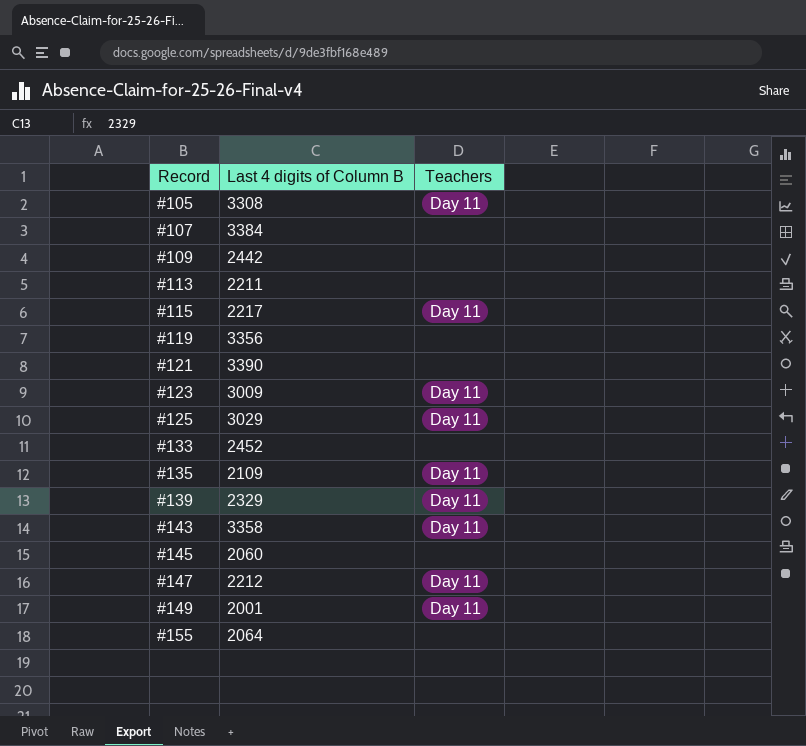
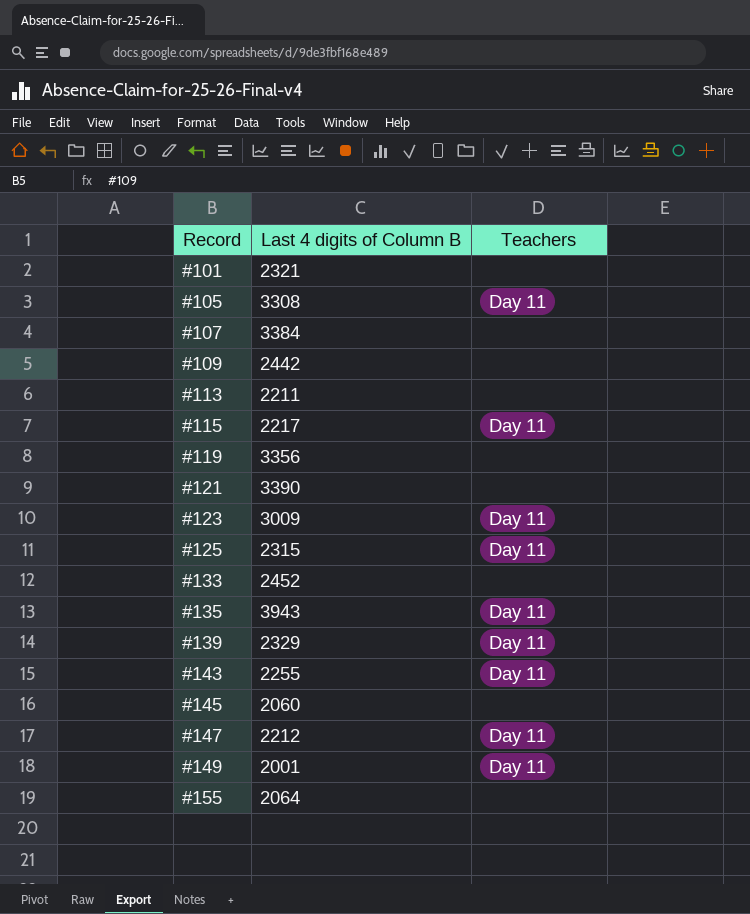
row #101: none -> 2321 | none
#125 | Last 4 digits of Column B: 3029 -> 2315
#135 | Last 4 digits of Column B: 2109 -> 3943
#143 | Last 4 digits of Column B: 3358 -> 2255

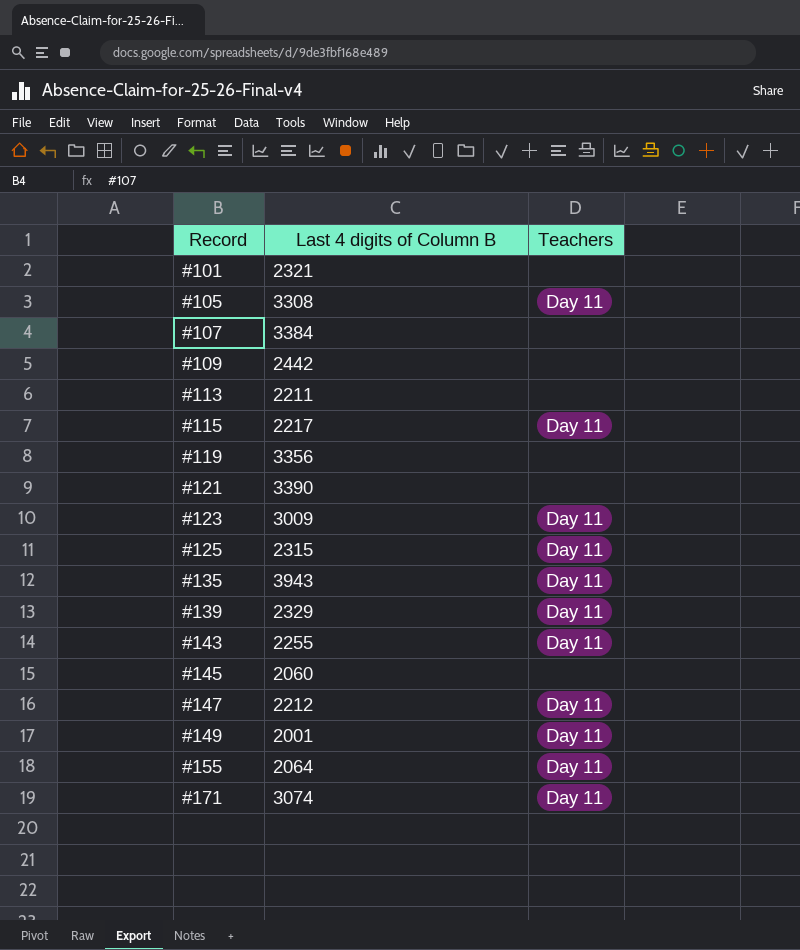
row #133: 2452 | none -> none
#155 | Teachers: none -> Day 11
row #171: none -> 3074 | Day 11

